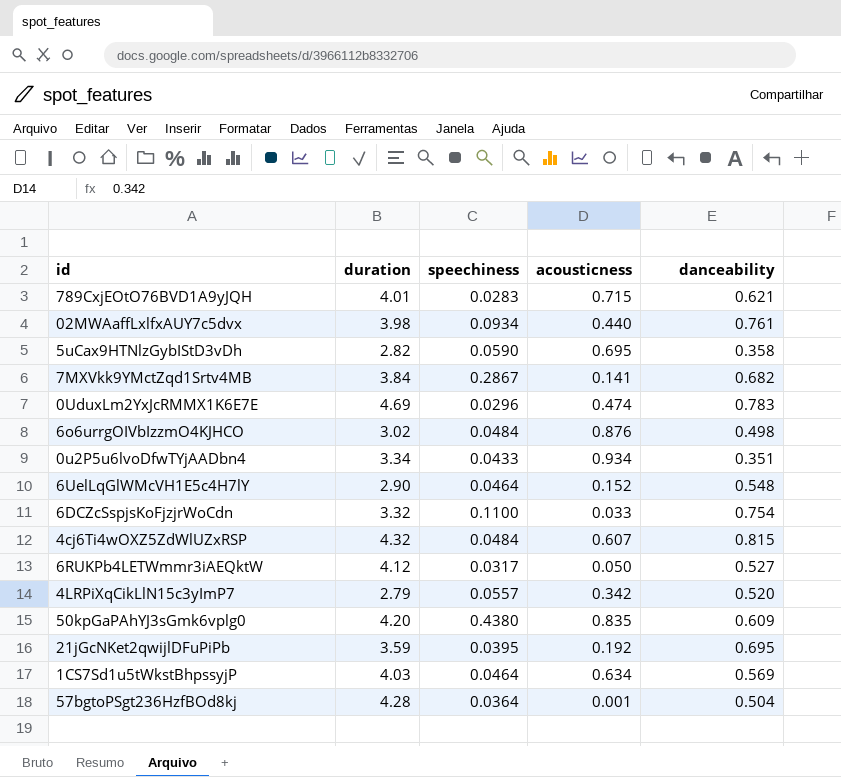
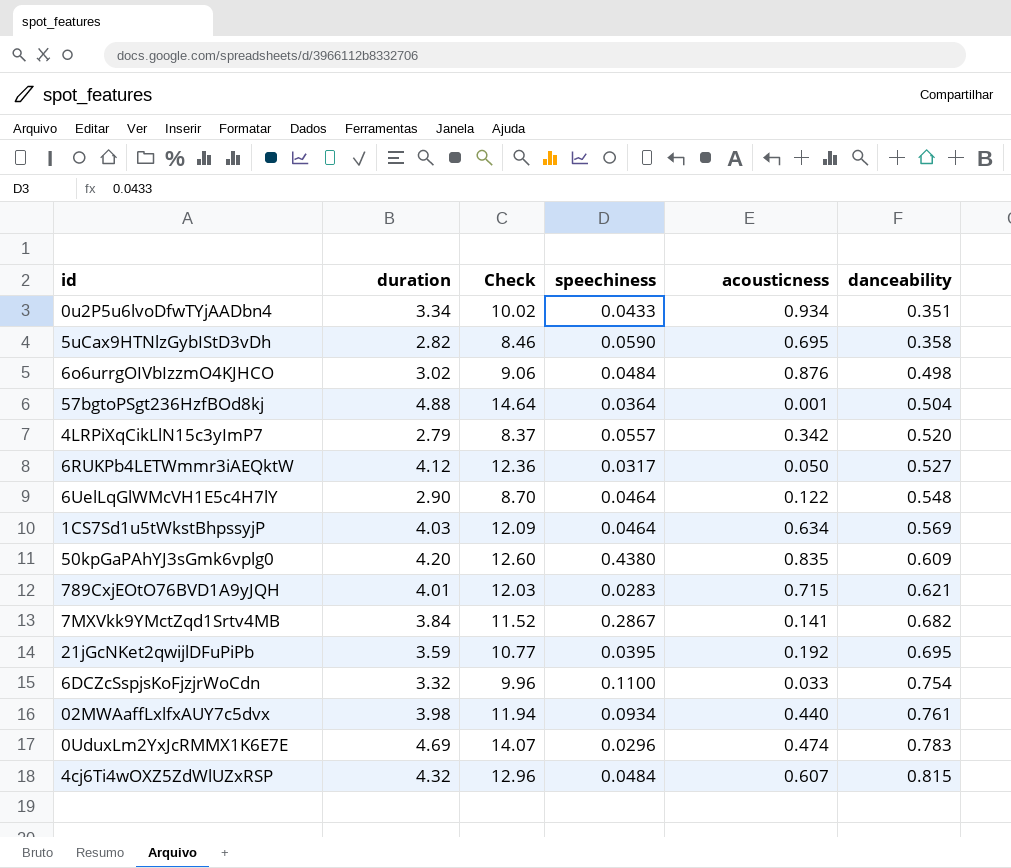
row order: none -> danceability ascending
column Check | formula: none -> [duration] * 3
57bgtoPSgt236HzfBOd8kj | duration: 4.28 -> 4.88
6UelLqGlWMcVH1E5c4H7lY | acousticness: 0.152 -> 0.122

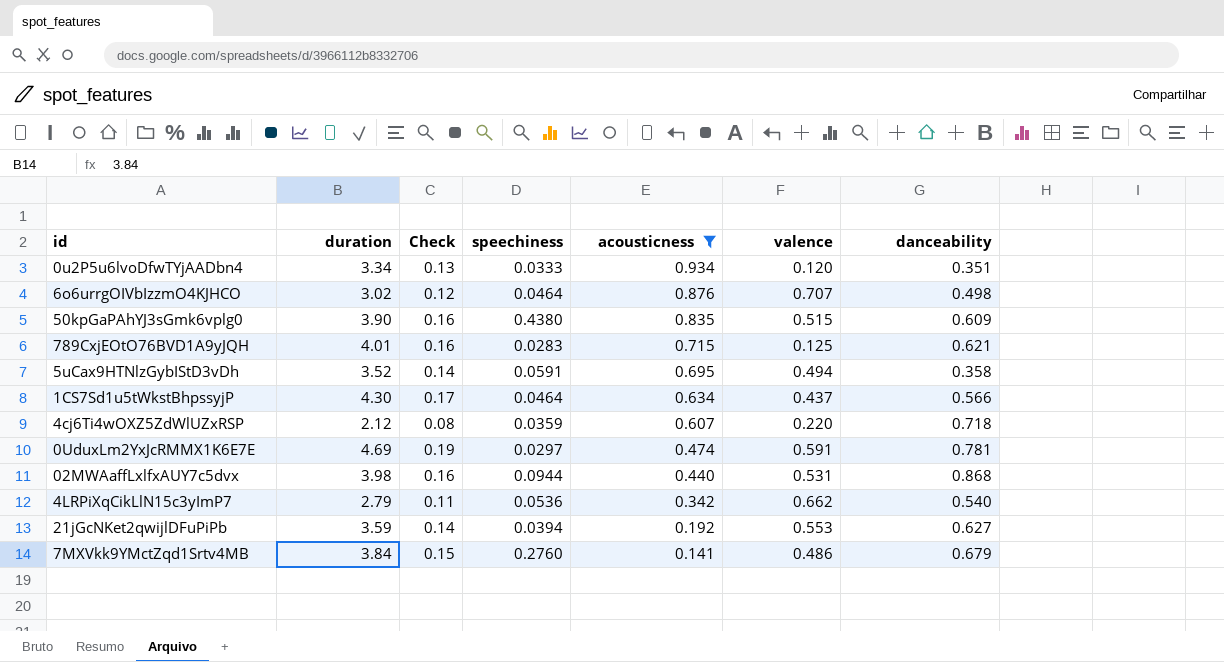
filter: none -> acousticness >= 0.141
row order: danceability ascending -> acousticness descending
column Check | formula: [duration] * 3 -> [duration] * 0.04
column valence | position: none -> 6
0u2P5u6lvoDfwTYjAADbn4 | speechiness: 0.0433 -> 0.0333
6o6urrgOIVbIzzmO4KJHCO | speechiness: 0.0484 -> 0.0464
50kpGaPAhYJ3sGmk6vplg0 | duration: 4.20 -> 3.90
5uCax9HTNlzGybIStD3vDh | duration: 2.82 -> 3.52
5uCax9HTNlzGybIStD3vDh | speechiness: 0.0590 -> 0.0591
1CS7Sd1u5tWkstBhpssyjP | duration: 4.03 -> 4.30
1CS7Sd1u5tWkstBhpssyjP | danceability: 0.569 -> 0.566
4cj6Ti4wOXZ5ZdWlUZxRSP | duration: 4.32 -> 2.12
4cj6Ti4wOXZ5ZdWlUZxRSP | speechiness: 0.0484 -> 0.0359
4cj6Ti4wOXZ5ZdWlUZxRSP | danceability: 0.815 -> 0.718
0UduxLm2YxJcRMMX1K6E7E | speechiness: 0.0296 -> 0.0297
0UduxLm2YxJcRMMX1K6E7E | danceability: 0.783 -> 0.781
02MWAaffLxlfxAUY7c5dvx | speechiness: 0.0934 -> 0.0944
02MWAaffLxlfxAUY7c5dvx | danceability: 0.761 -> 0.868
4LRPiXqCikLlN15c3yImP7 | speechiness: 0.0557 -> 0.0536
4LRPiXqCikLlN15c3yImP7 | danceability: 0.520 -> 0.540
21jGcNKet2qwijlDFuPiPb | speechiness: 0.0395 -> 0.0394
21jGcNKet2qwijlDFuPiPb | danceability: 0.695 -> 0.627
7MXVkk9YMctZqd1Srtv4MB | speechiness: 0.2867 -> 0.2760
7MXVkk9YMctZqd1Srtv4MB | danceability: 0.682 -> 0.679

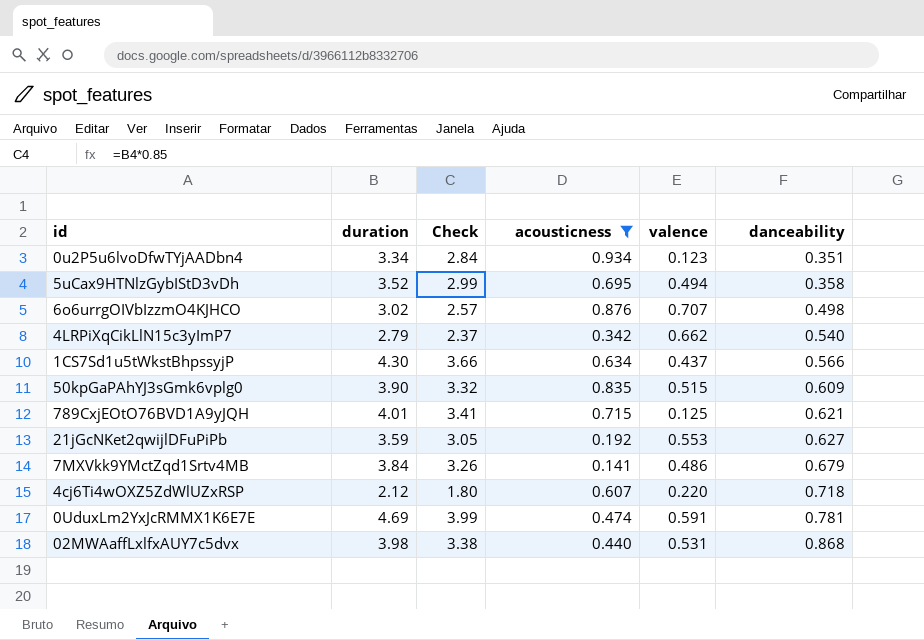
row order: acousticness descending -> danceability ascending
column speechiness | position: 4 -> none
column Check | formula: [duration] * 0.04 -> [duration] * 0.85
0u2P5u6lvoDfwTYjAADbn4 | valence: 0.120 -> 0.123

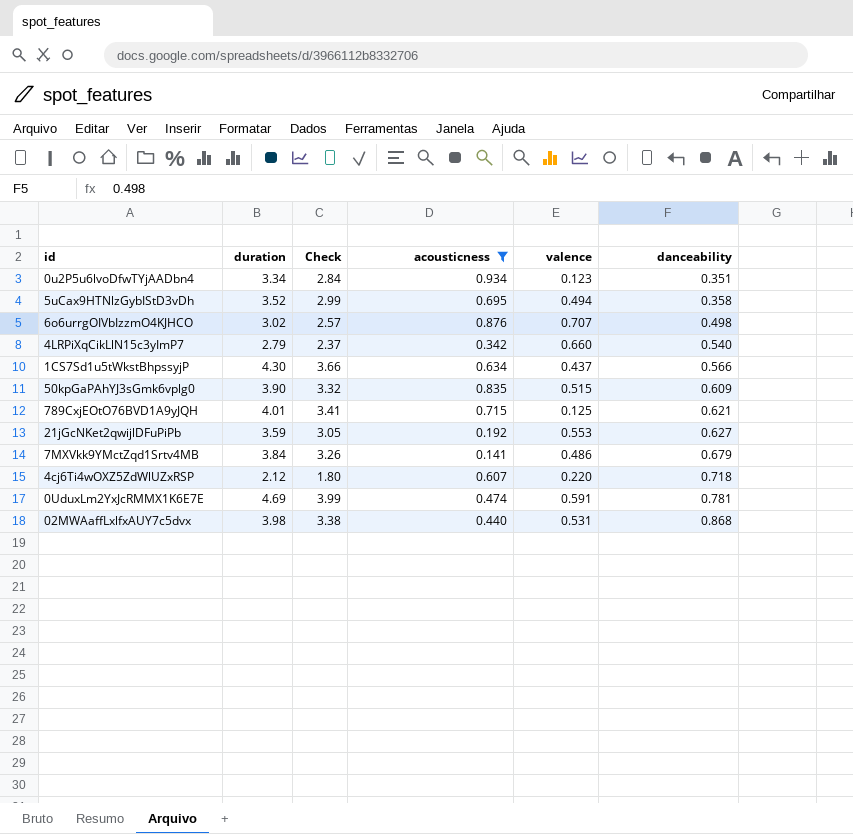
4LRPiXqCikLlN15c3yImP7 | valence: 0.662 -> 0.660

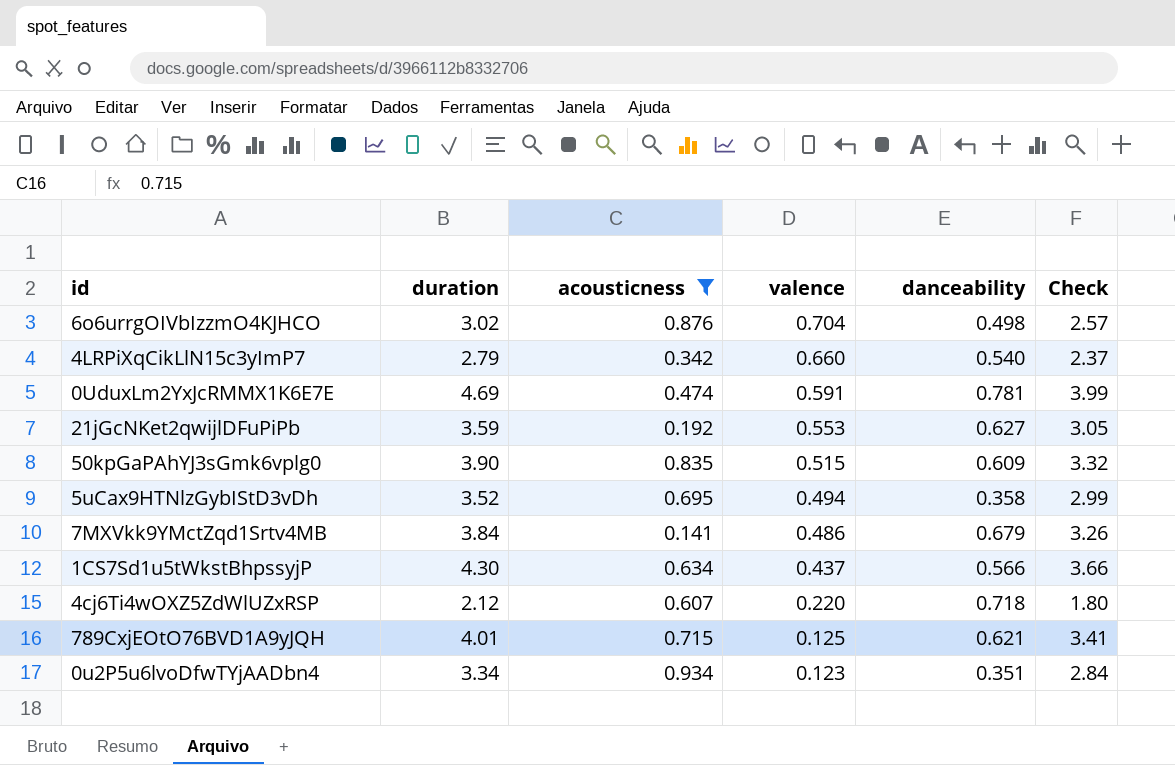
row order: danceability ascending -> valence descending
column Check | position: 3 -> 6
row 02MWAaffLxlfxAUY7c5dvx: 3.98 | 3.38 | 0.440 | 0.531 | 0.868 -> none
6o6urrgOIVbIzzmO4KJHCO | valence: 0.707 -> 0.704

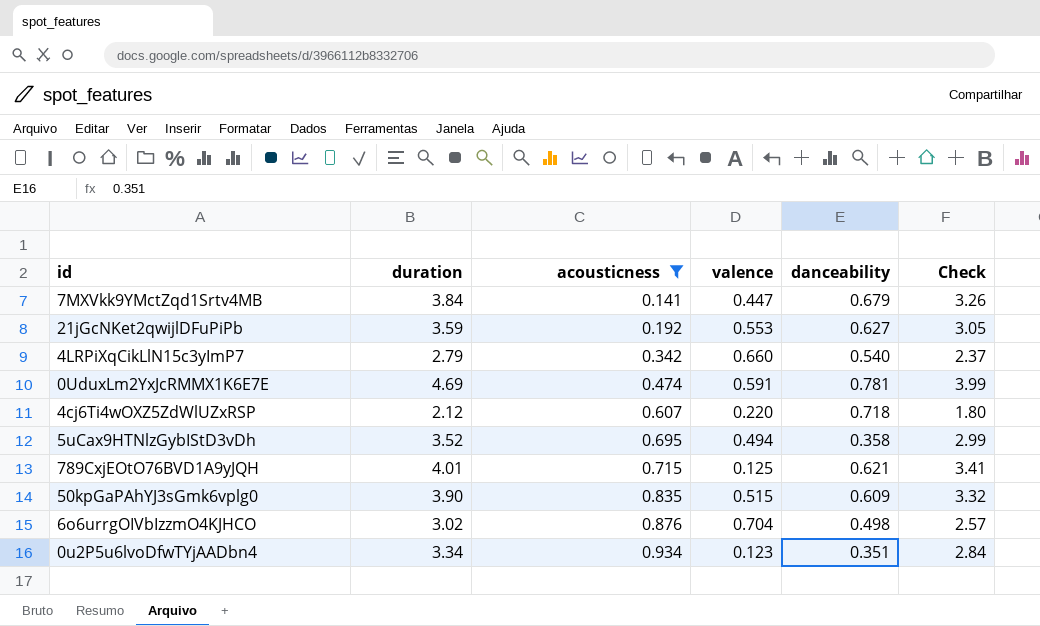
row order: valence descending -> acousticness ascending
row 1CS7Sd1u5tWkstBhpssyjP: 4.30 | 0.634 | 0.437 | 0.566 | 3.66 -> none
7MXVkk9YMctZqd1Srtv4MB | valence: 0.486 -> 0.447

